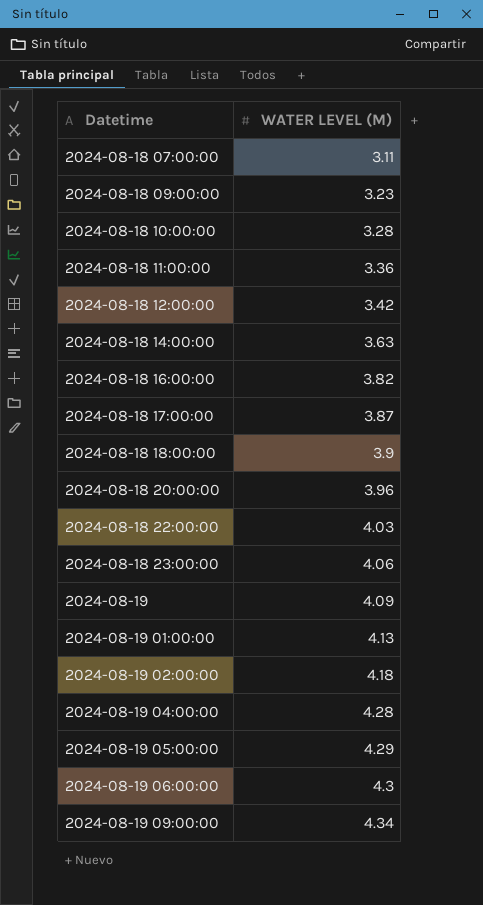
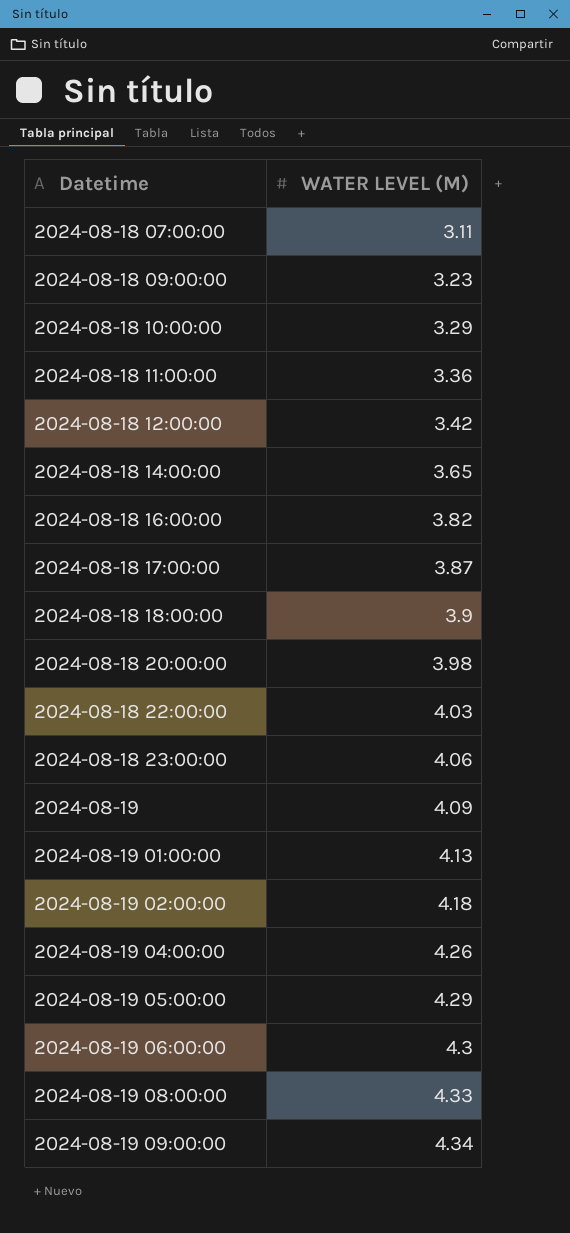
2024-08-18 10:00:00 | WATER LEVEL (M): 3.28 -> 3.29
2024-08-18 14:00:00 | WATER LEVEL (M): 3.63 -> 3.65
2024-08-18 20:00:00 | WATER LEVEL (M): 3.96 -> 3.98
2024-08-19 04:00:00 | WATER LEVEL (M): 4.28 -> 4.26
row 2024-08-19 08:00:00: none -> 4.33

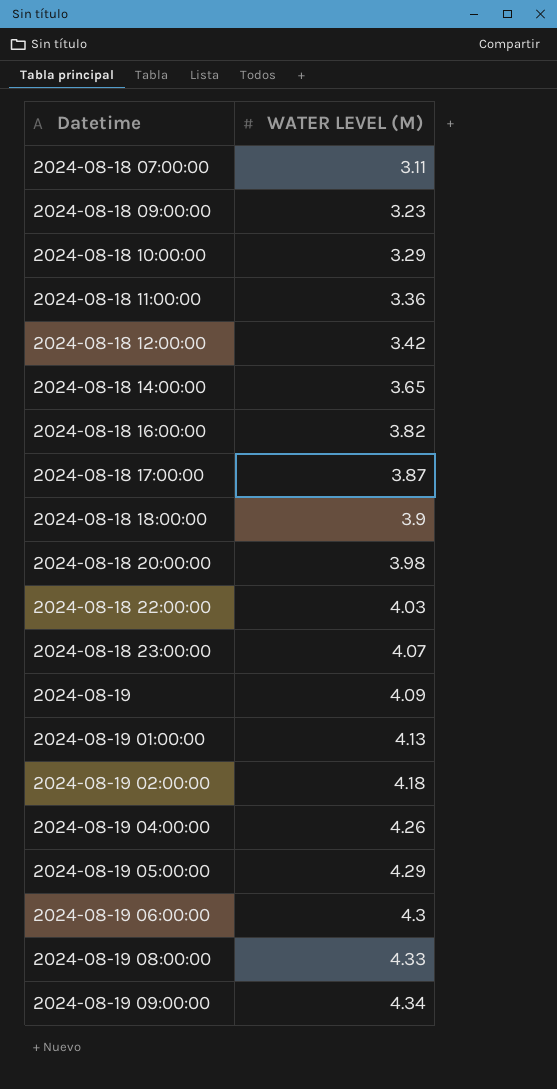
2024-08-18 23:00:00 | WATER LEVEL (M): 4.06 -> 4.07

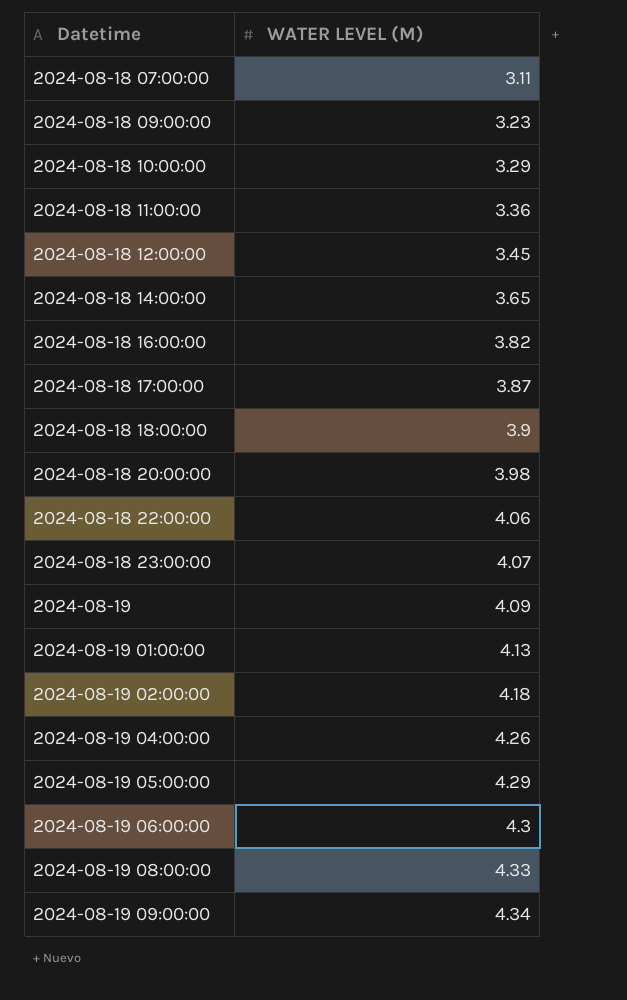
2024-08-18 12:00:00 | WATER LEVEL (M): 3.42 -> 3.45
2024-08-18 22:00:00 | WATER LEVEL (M): 4.03 -> 4.06

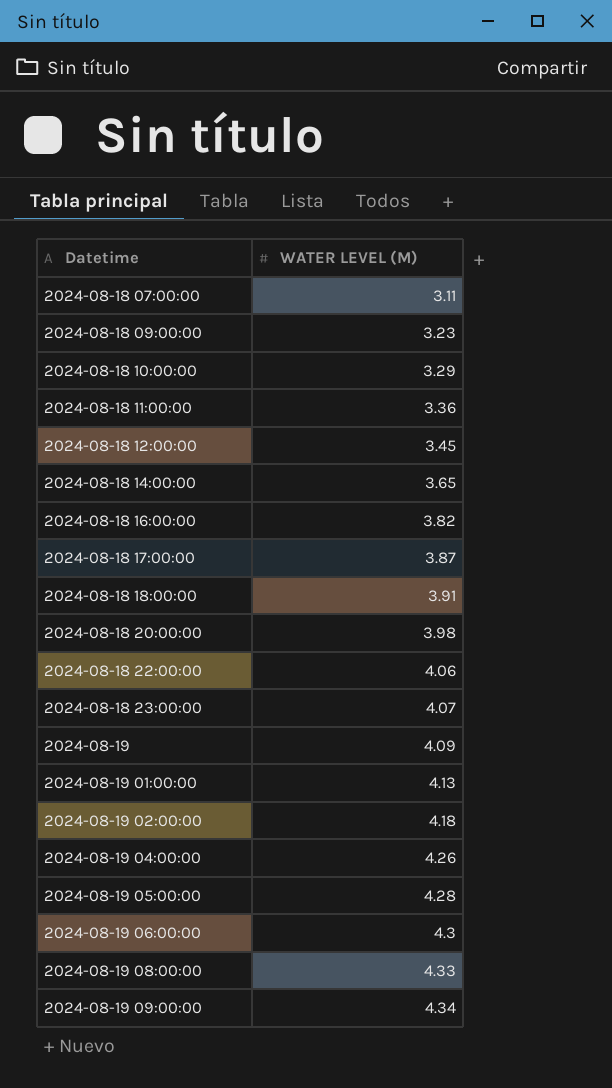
2024-08-18 18:00:00 | WATER LEVEL (M): 3.9 -> 3.91
2024-08-19 05:00:00 | WATER LEVEL (M): 4.29 -> 4.28

